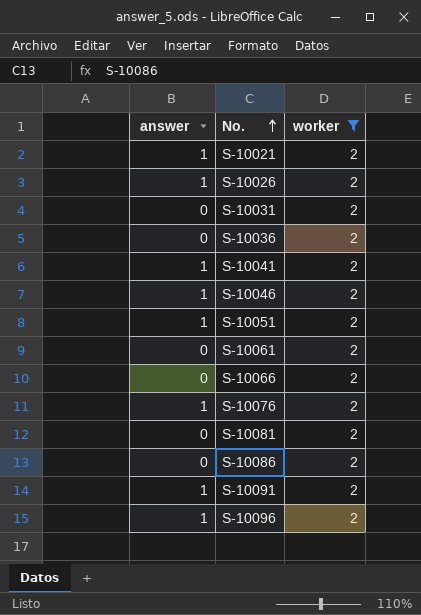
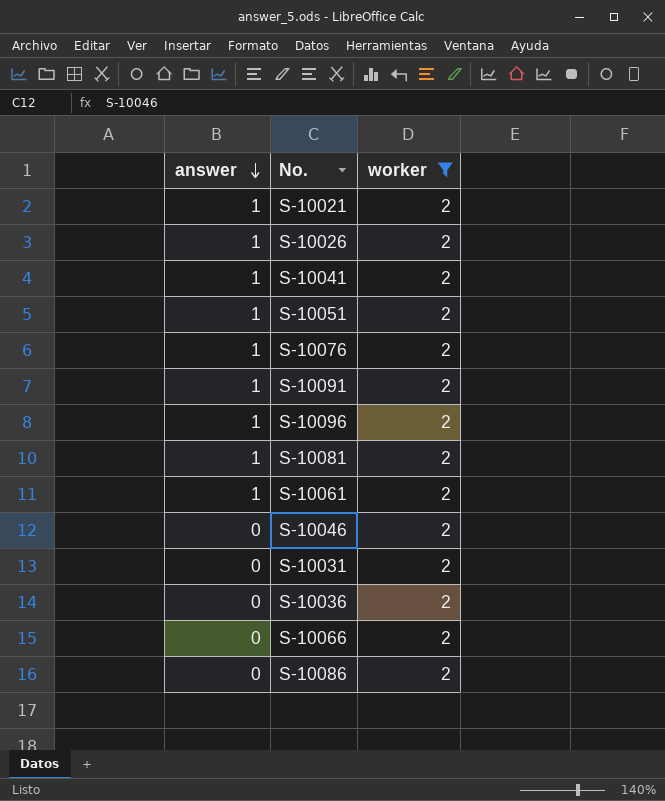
row order: No. ascending -> answer descending
S-10081 | answer: 0 -> 1
S-10061 | answer: 0 -> 1
S-10046 | answer: 1 -> 0

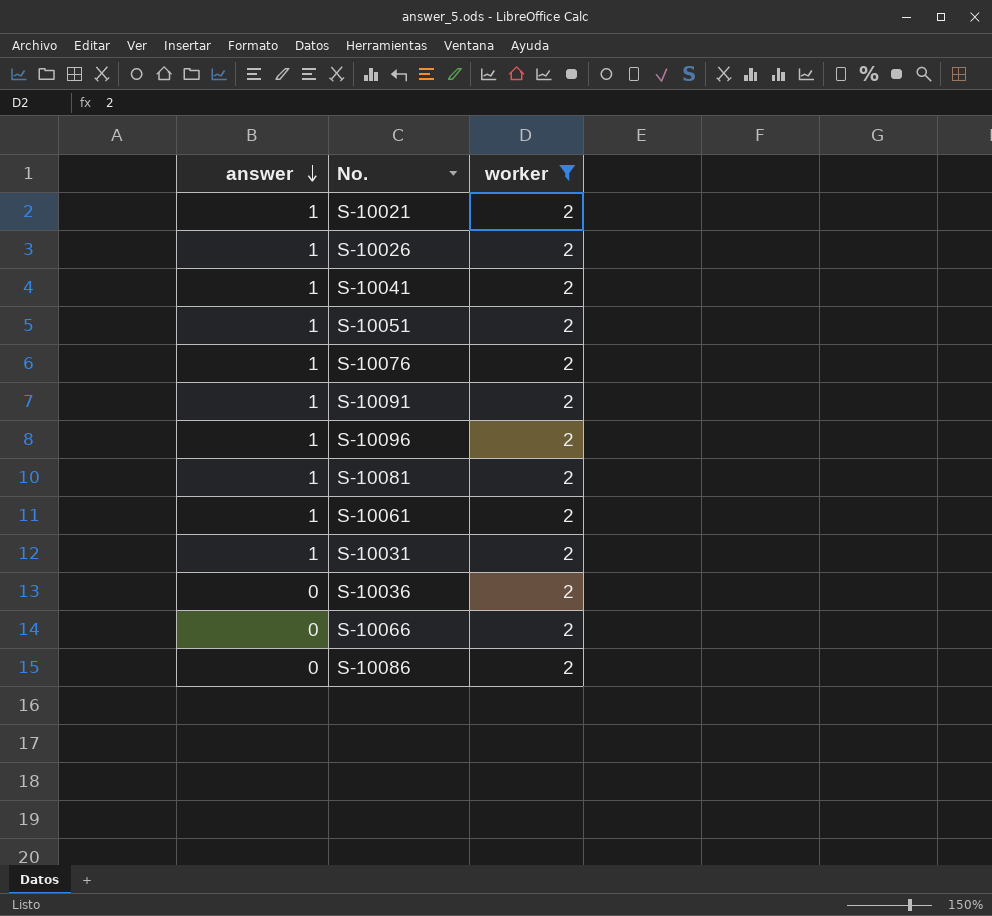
row S-10046: 0 | 2 -> none
S-10031 | answer: 0 -> 1

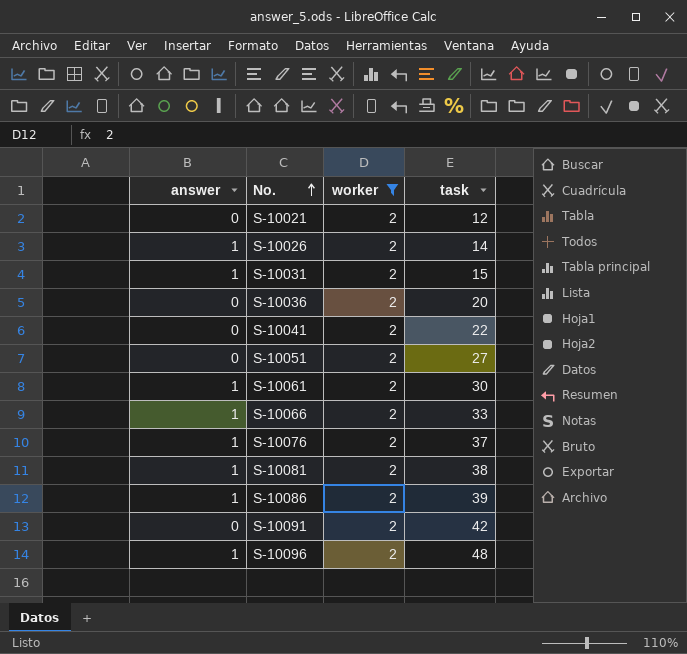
row order: answer descending -> No. ascending
column task | position: none -> 4
S-10021 | answer: 1 -> 0
S-10041 | answer: 1 -> 0
S-10051 | answer: 1 -> 0
S-10066 | answer: 0 -> 1
S-10086 | answer: 0 -> 1
S-10091 | answer: 1 -> 0

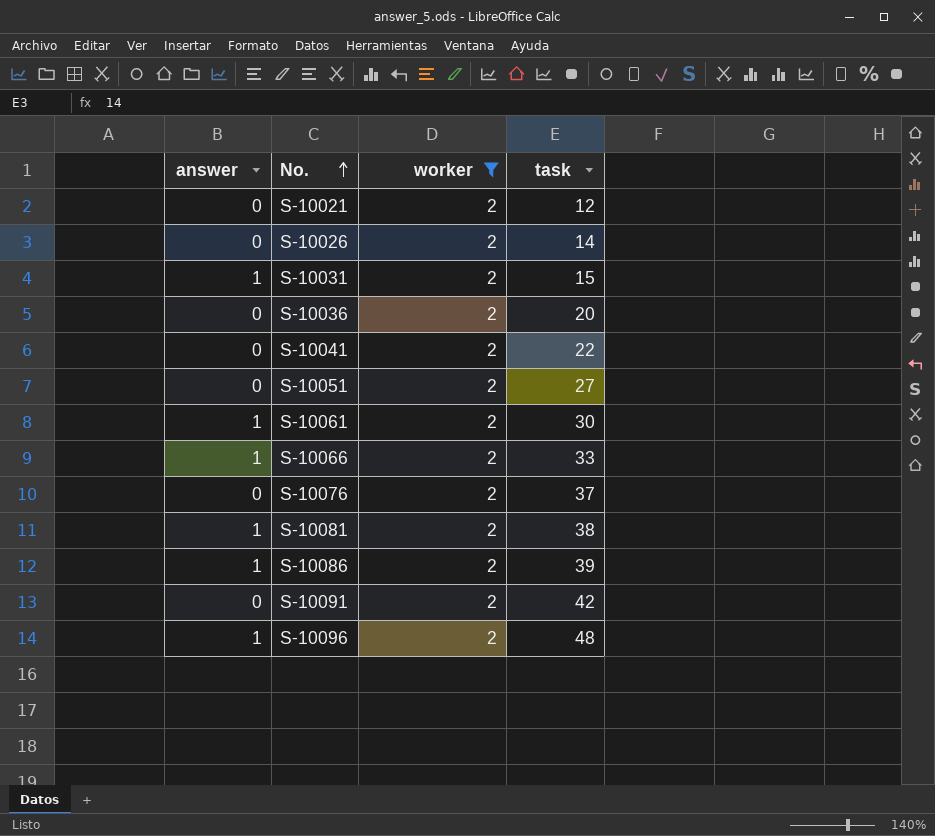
S-10026 | answer: 1 -> 0
S-10076 | answer: 1 -> 0

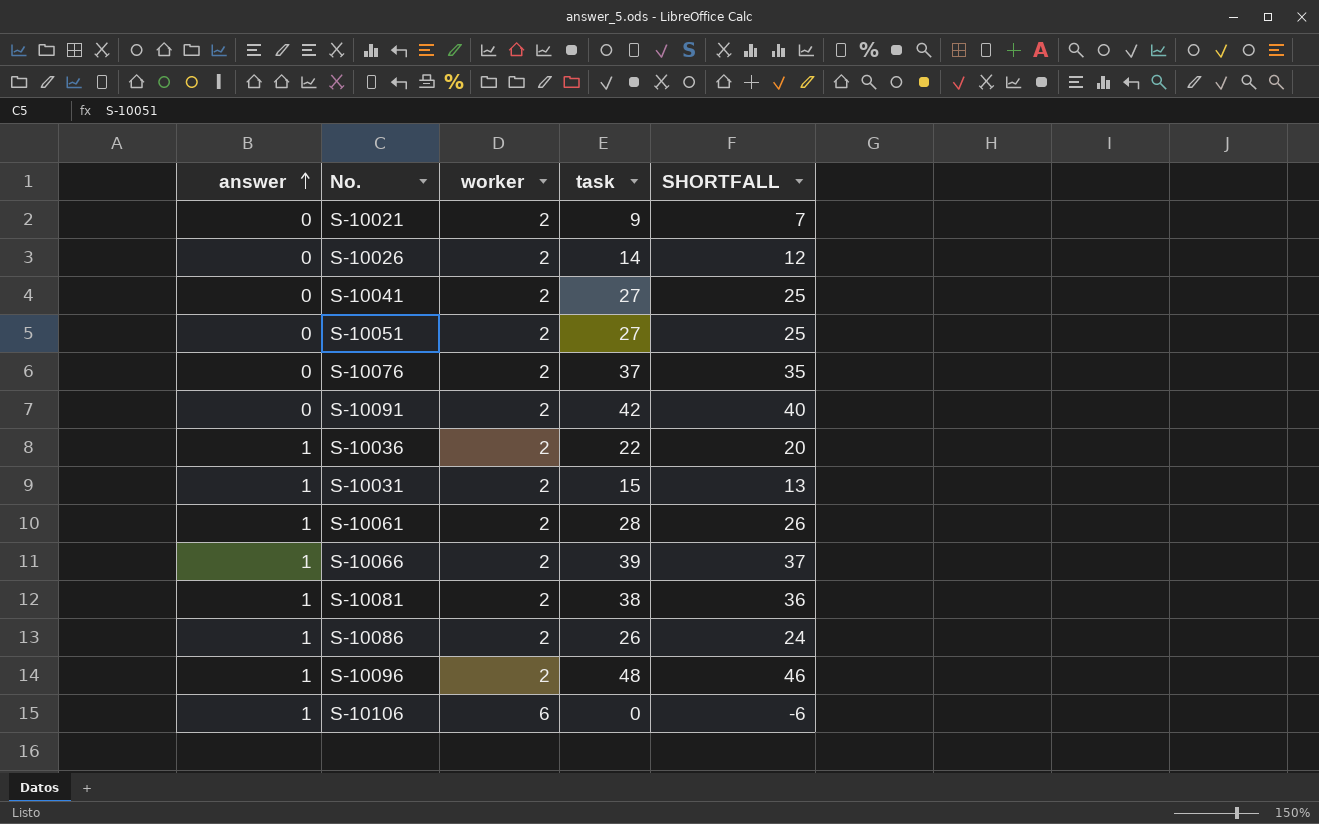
filter: worker = 2 -> none
row order: No. ascending -> answer ascending
column SHORTFALL | formula: none -> [task] - [worker]
S-10021 | task: 12 -> 9
S-10041 | task: 22 -> 27
S-10036 | answer: 0 -> 1
S-10036 | task: 20 -> 22
S-10061 | task: 30 -> 28
S-10066 | task: 33 -> 39
S-10086 | task: 39 -> 26

